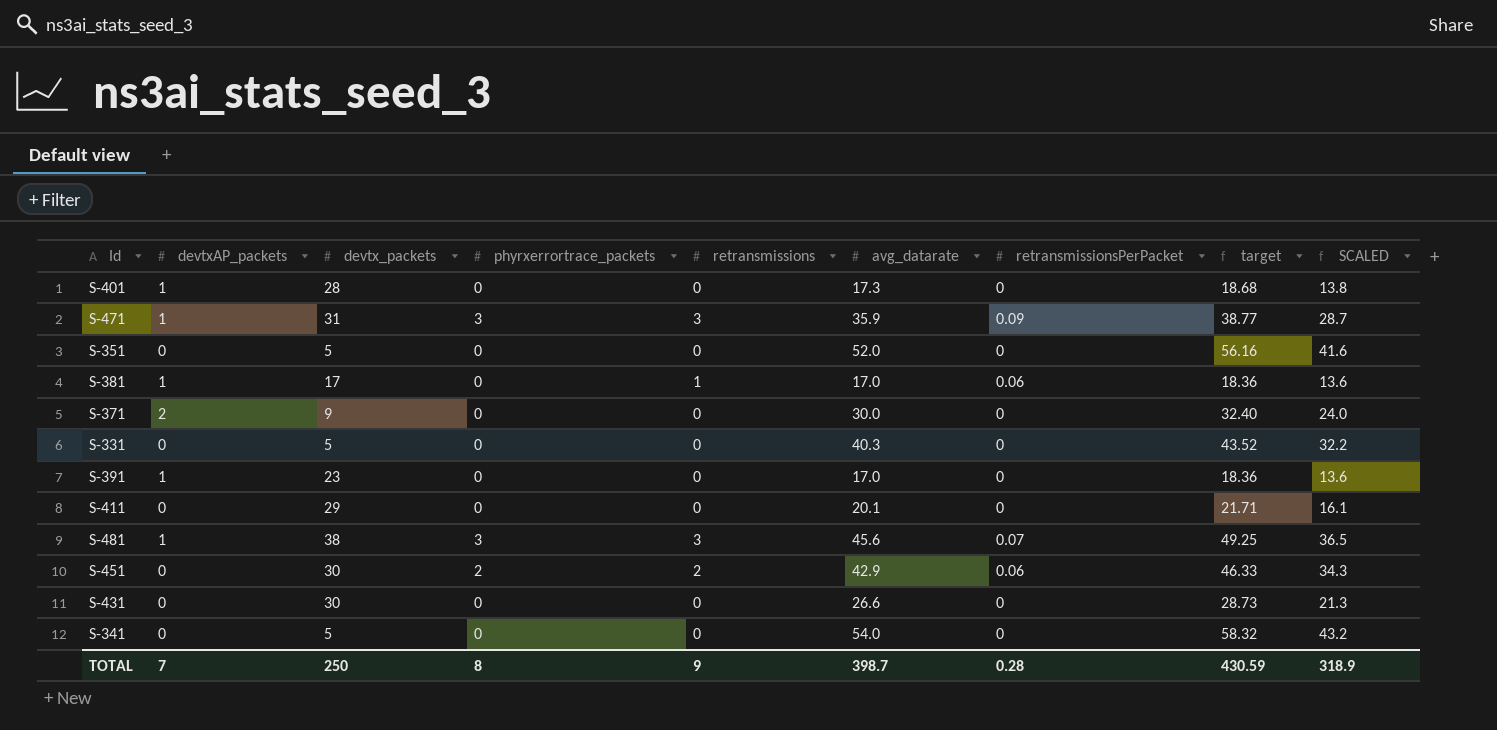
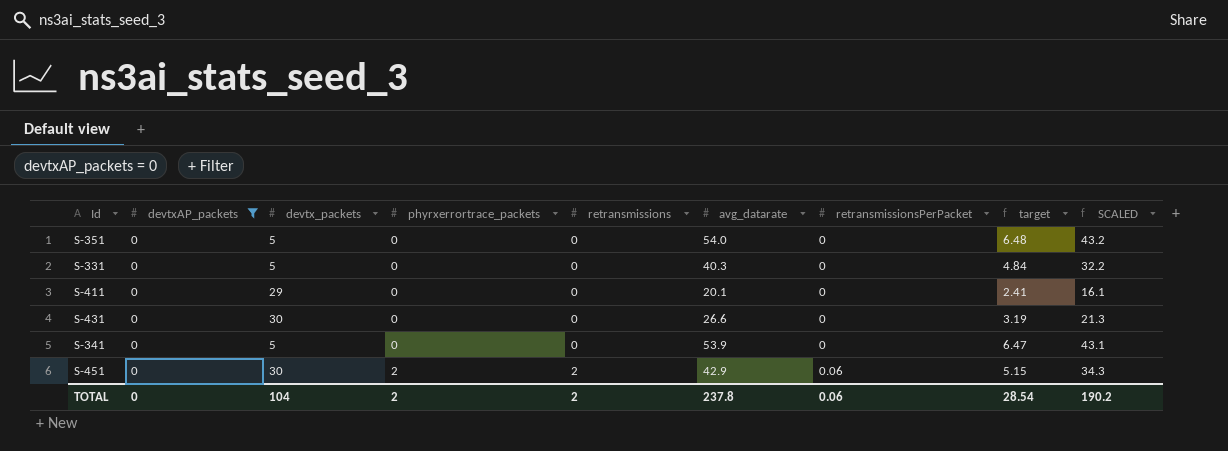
filter: none -> devtxAP_packets = 0
row order: none -> phyrxerrortrace_packets ascending
column target | formula: [avg_datarate] * 1.08 -> [avg_datarate] * 0.12
S-351 | avg_datarate: 52.0 -> 54.0
S-351 | SCALED: 41.6 -> 43.2
S-341 | avg_datarate: 54.0 -> 53.9
S-341 | SCALED: 43.2 -> 43.1
TOTAL | devtxAP_packets: 7 -> 0
TOTAL | devtx_packets: 250 -> 104
TOTAL | phyrxerrortrace_packets: 8 -> 2
TOTAL | retransmissions: 9 -> 2
TOTAL | avg_datarate: 398.7 -> 237.8
TOTAL | retransmissionsPerPacket: 0.28 -> 0.06
TOTAL | target: 430.59 -> 28.54
TOTAL | SCALED: 318.9 -> 190.2

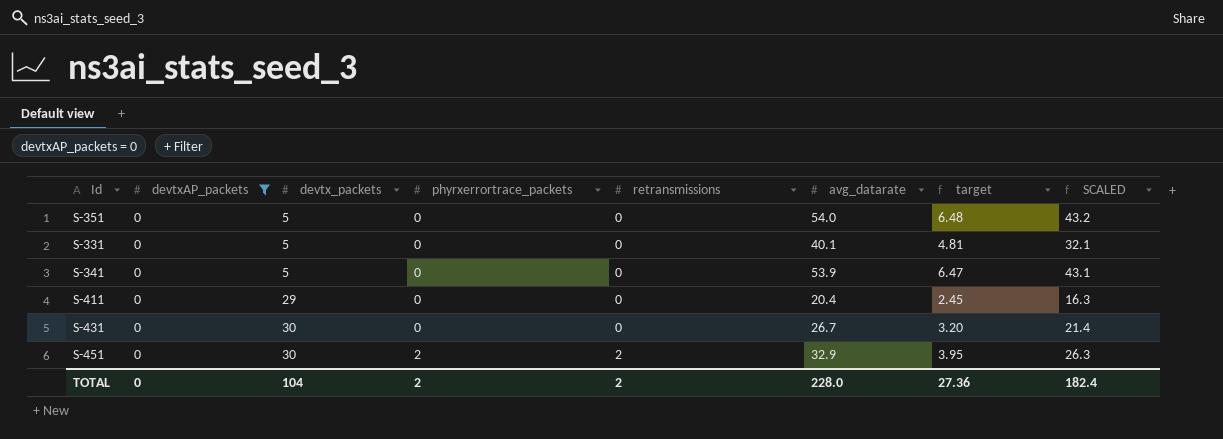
row order: phyrxerrortrace_packets ascending -> devtx_packets ascending
column retransmissionsPerPacket | position: 7 -> none
S-331 | avg_datarate: 40.3 -> 40.1
S-331 | target: 4.84 -> 4.81
S-331 | SCALED: 32.2 -> 32.1
S-411 | avg_datarate: 20.1 -> 20.4
S-411 | target: 2.41 -> 2.45
S-411 | SCALED: 16.1 -> 16.3
S-431 | avg_datarate: 26.6 -> 26.7
S-431 | target: 3.19 -> 3.20
S-431 | SCALED: 21.3 -> 21.4
S-451 | avg_datarate: 42.9 -> 32.9
S-451 | target: 5.15 -> 3.95
S-451 | SCALED: 34.3 -> 26.3
TOTAL | avg_datarate: 237.8 -> 228.0
TOTAL | target: 28.54 -> 27.36
TOTAL | SCALED: 190.2 -> 182.4

